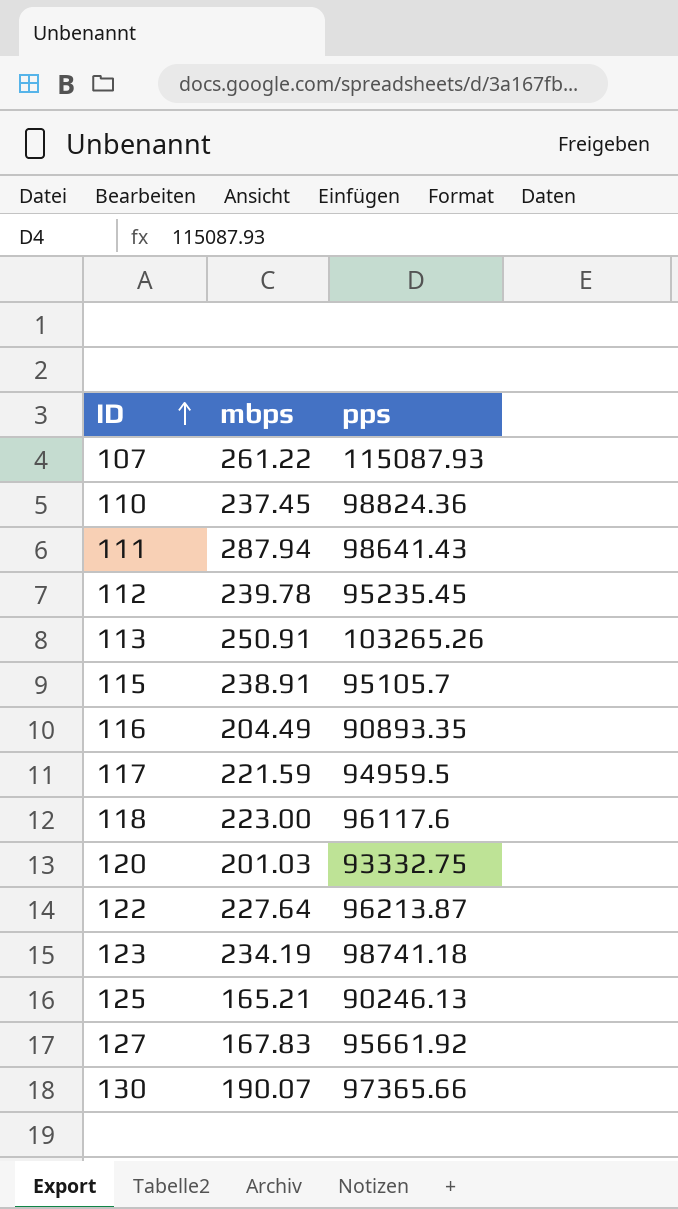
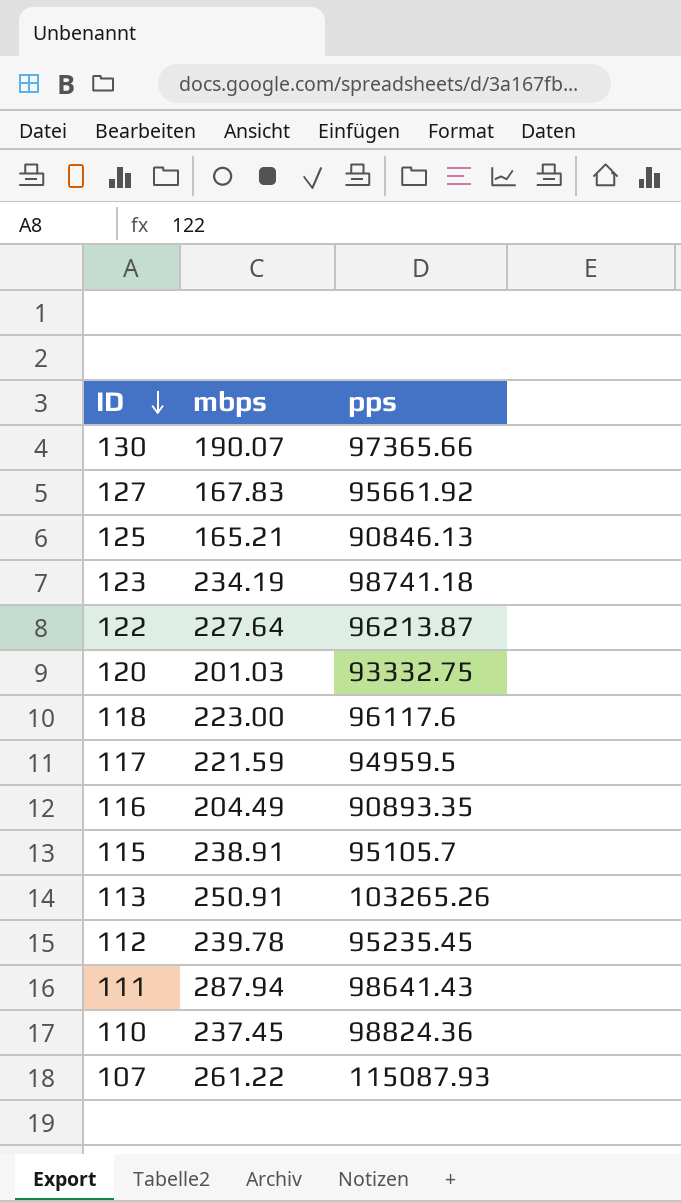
row order: ID ascending -> ID descending
125 | pps: 90246.13 -> 90846.13

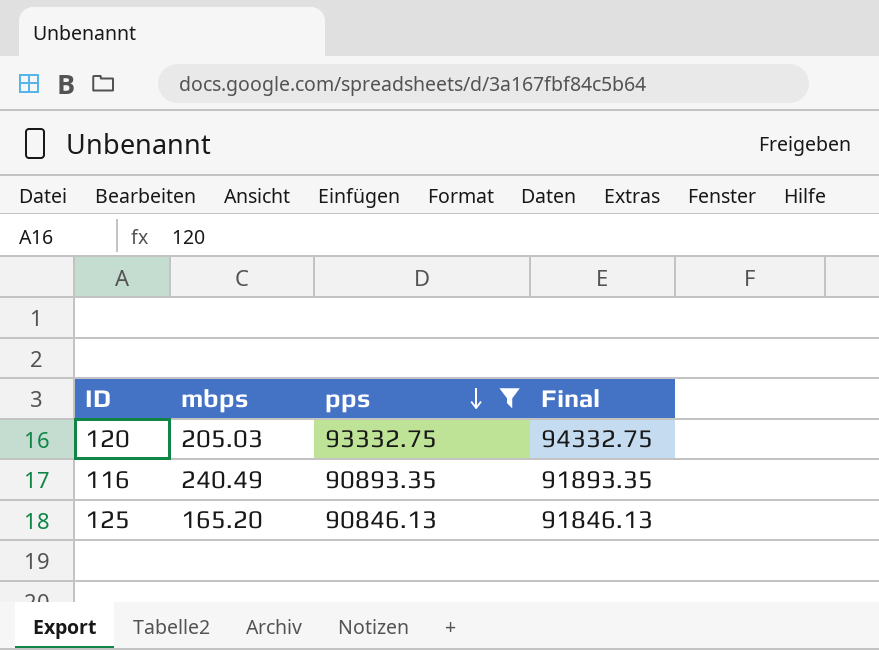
filter: none -> pps <= 93332.75
row order: ID descending -> pps descending
column Final | formula: none -> [pps] + 1000
120 | mbps: 201.03 -> 205.03
116 | mbps: 204.49 -> 240.49
125 | mbps: 165.21 -> 165.20

